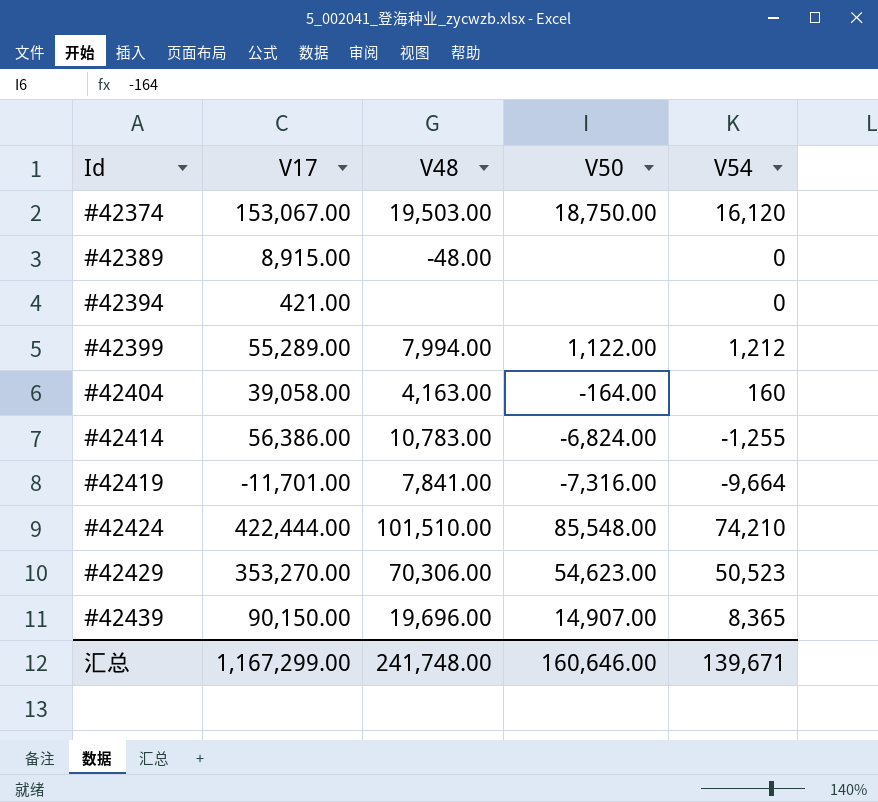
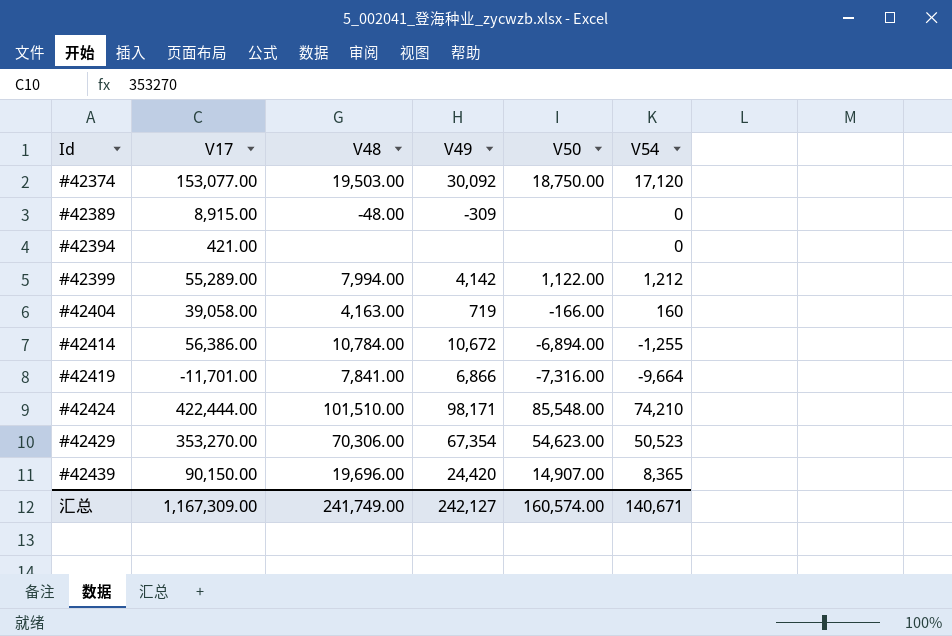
column V49 | position: none -> 4
#42374 | V17: 153,067.00 -> 153,077.00
#42374 | V54: 16,120 -> 17,120
#42404 | V50: -164.00 -> -166.00
#42414 | V48: 10,783.00 -> 10,784.00
#42414 | V50: -6,824.00 -> -6,894.00
汇总 | V17: 1,167,299.00 -> 1,167,309.00
汇总 | V48: 241,748.00 -> 241,749.00
汇总 | V50: 160,646.00 -> 160,574.00
汇总 | V54: 139,671 -> 140,671

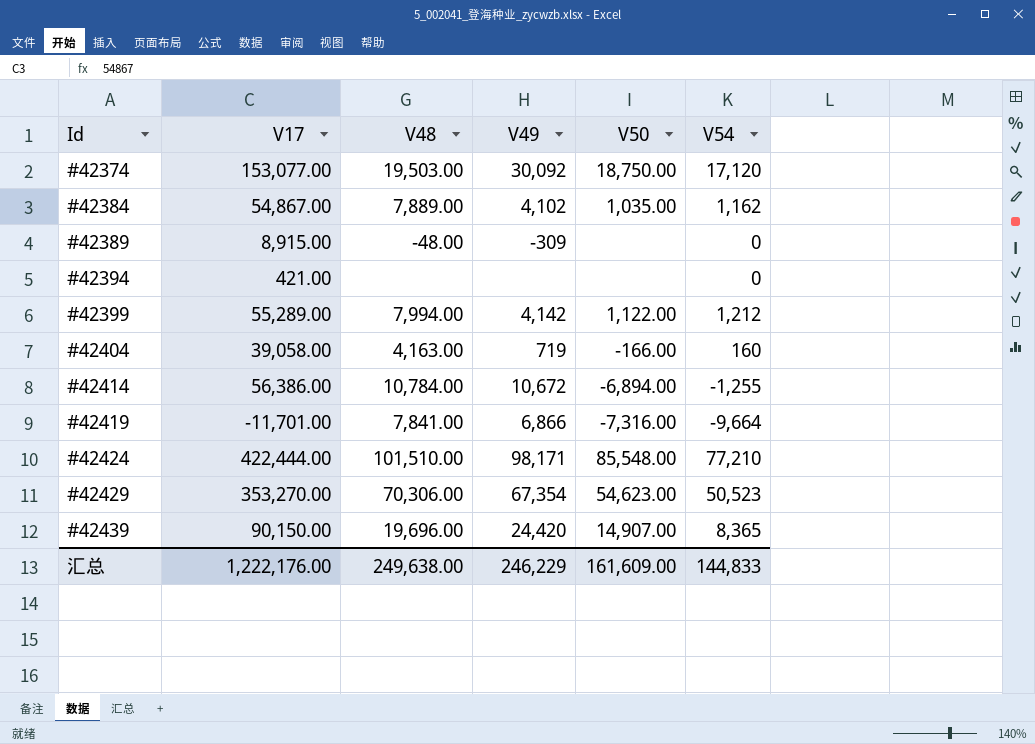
row #42384: none -> 54,867.00 | 7,889.00 | 4,102 | 1,035.00 | 1,162
#42424 | V54: 74,210 -> 77,210
汇总 | V17: 1,167,309.00 -> 1,222,176.00
汇总 | V48: 241,749.00 -> 249,638.00
汇总 | V49: 242,127 -> 246,229
汇总 | V50: 160,574.00 -> 161,609.00
汇总 | V54: 140,671 -> 144,833

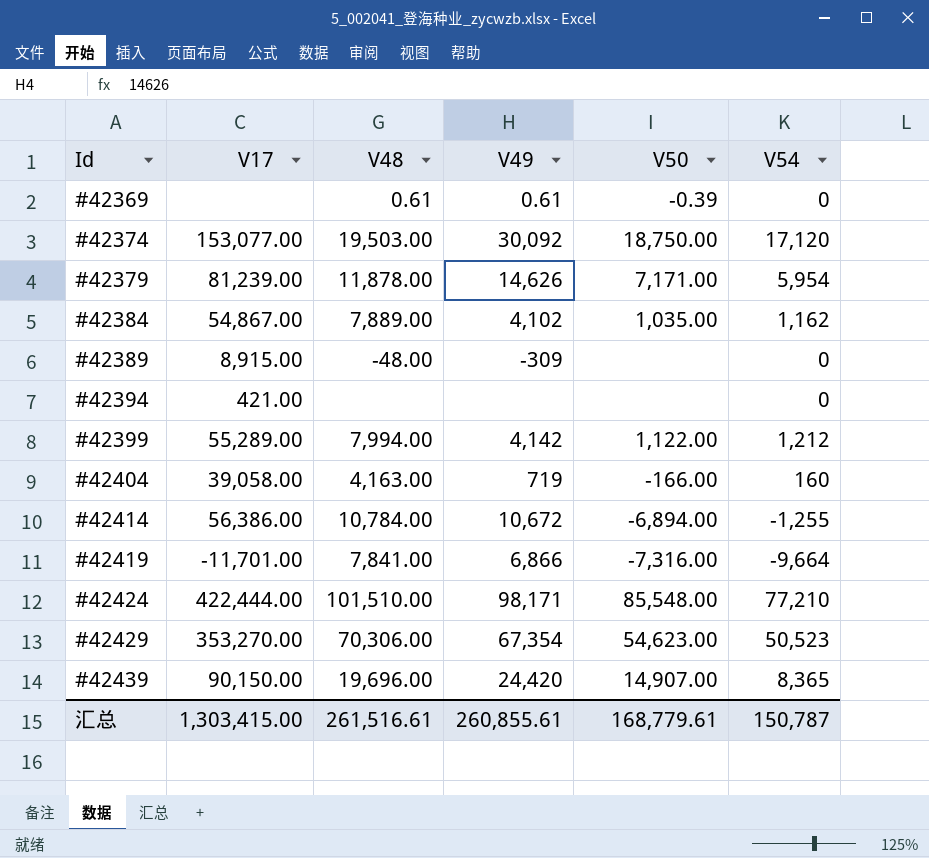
row #42369: none -> none | 0.61 | 0.61 | -0.39 | 0
row #42379: none -> 81,239.00 | 11,878.00 | 14,626 | 7,171.00 | 5,954
汇总 | V17: 1,222,176.00 -> 1,303,415.00
汇总 | V48: 249,638.00 -> 261,516.61
汇总 | V49: 246,229 -> 260,855.61
汇总 | V50: 161,609.00 -> 168,779.61
汇总 | V54: 144,833 -> 150,787

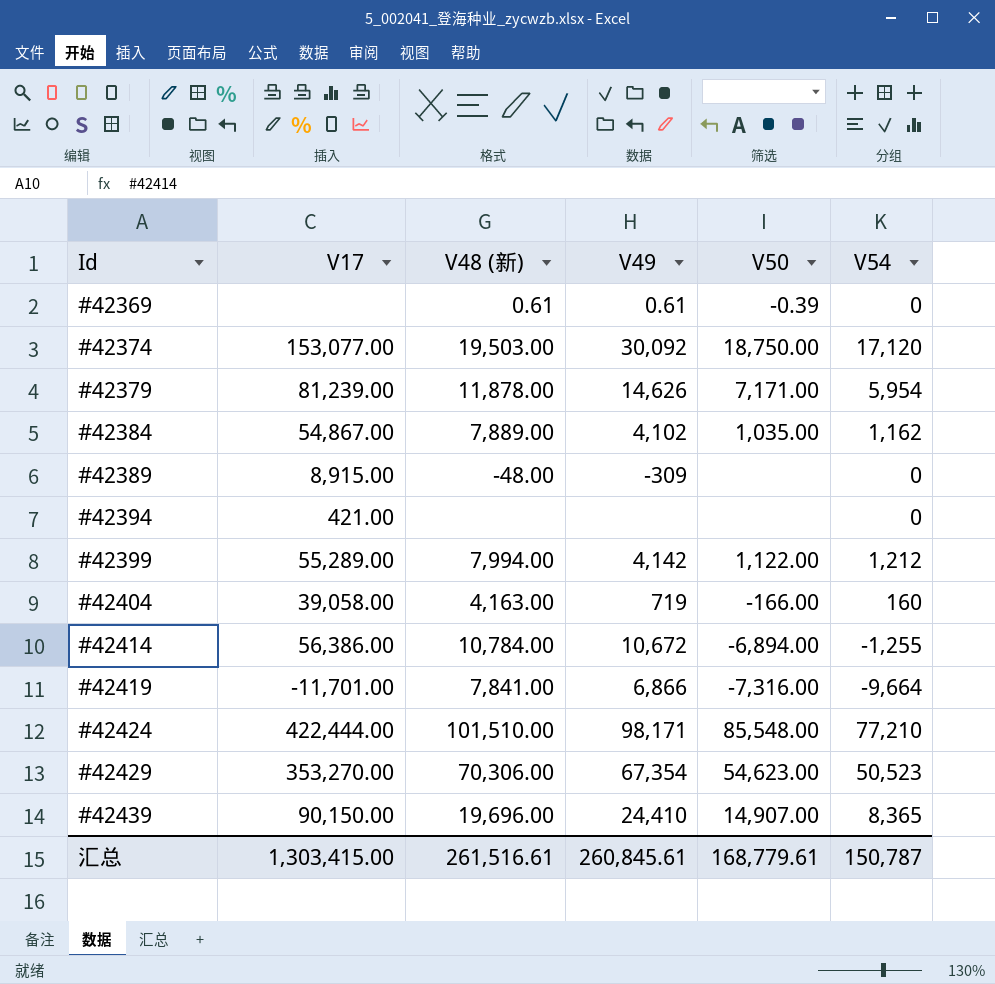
column name: V48 -> V48 (新)
#42439 | V49: 24,420 -> 24,410
汇总 | V49: 260,855.61 -> 260,845.61

